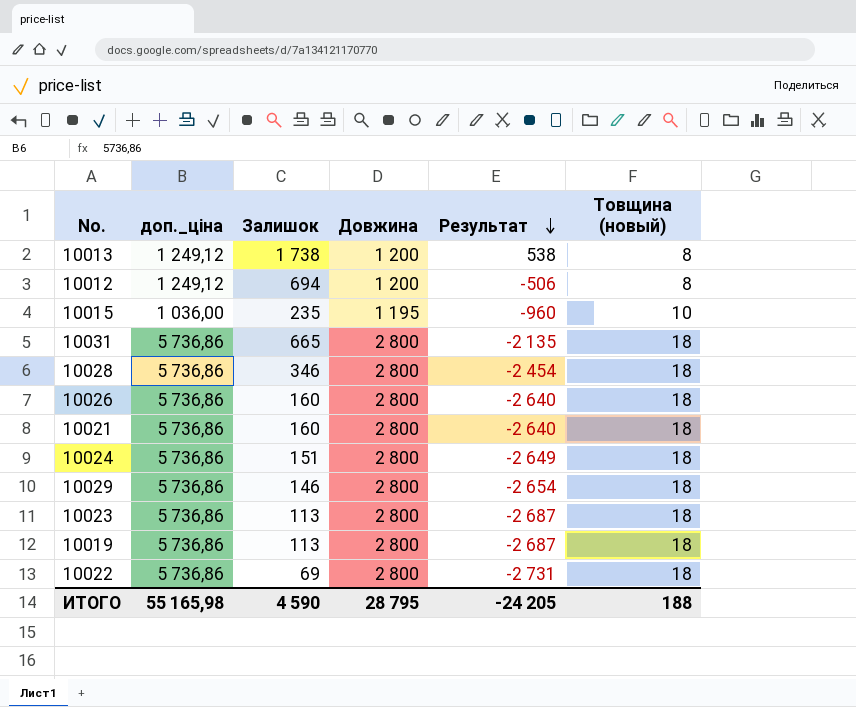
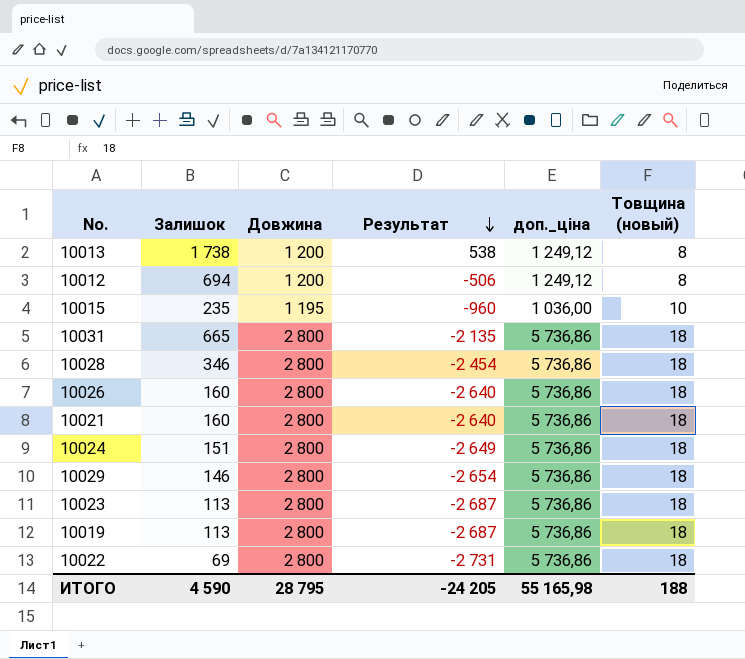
column доп._ціна | position: 2 -> 5

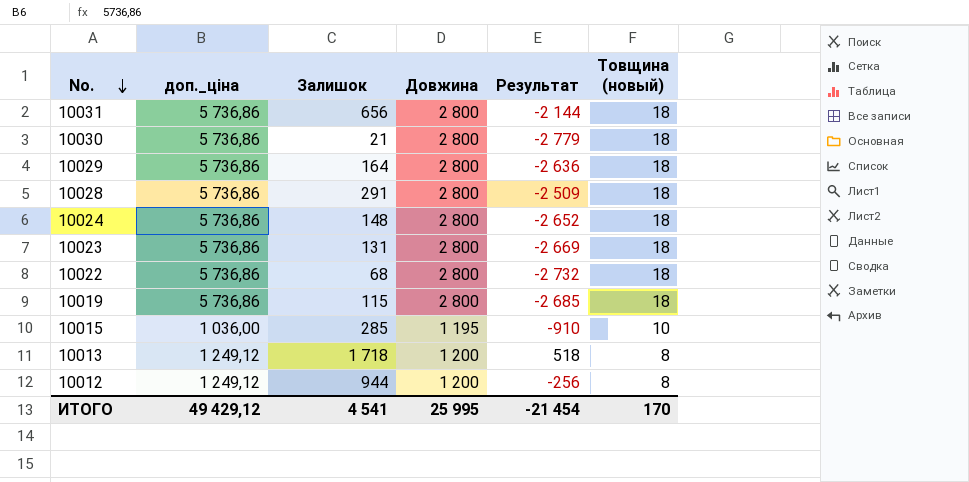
row order: Результат descending -> No. descending
column доп._ціна | position: 5 -> 2
row 10026: 160 | 2 800 | -2 640 | 5 736,86 | 18 -> none
row 10021: 160 | 2 800 | -2 640 | 5 736,86 | 18 -> none
10031 | Залишок: 665 -> 656
10031 | Результат: -2 135 -> -2 144
row 10030: none -> 5 736,86 | 21 | 2 800 | -2 779 | 18
10029 | Залишок: 146 -> 164
10029 | Результат: -2 654 -> -2 636
10028 | Залишок: 346 -> 291
10028 | Результат: -2 454 -> -2 509
10024 | Залишок: 151 -> 148
10024 | Результат: -2 649 -> -2 652
10023 | Залишок: 113 -> 131
10023 | Результат: -2 687 -> -2 669
10022 | Залишок: 69 -> 68
10022 | Результат: -2 731 -> -2 732
10019 | Залишок: 113 -> 115
10019 | Результат: -2 687 -> -2 685
10015 | Залишок: 235 -> 285
10015 | Результат: -960 -> -910
10013 | Залишок: 1 738 -> 1 718
10013 | Результат: 538 -> 518
10012 | Залишок: 694 -> 944
10012 | Результат: -506 -> -256
ИТОГО | доп._ціна: 55 165,98 -> 49 429,12
ИТОГО | Залишок: 4 590 -> 4 541
ИТОГО | Довжина: 28 795 -> 25 995
ИТОГО | Результат: -24 205 -> -21 454
ИТОГО | Товщина (новый): 188 -> 170

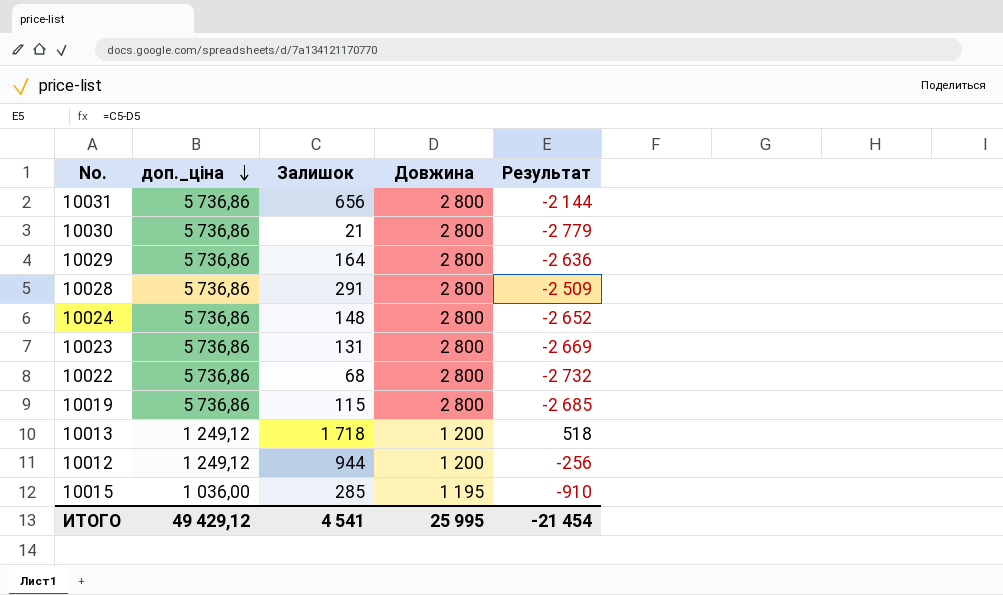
row order: No. descending -> доп._ціна descending
column Товщина (новый) | position: 6 -> none

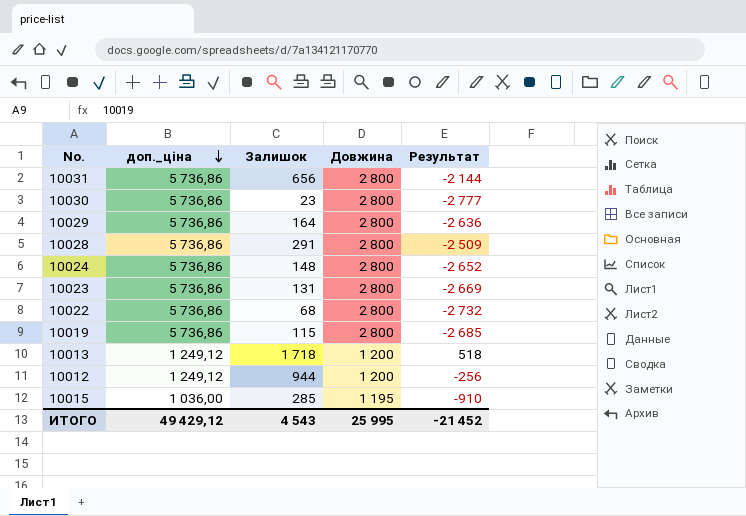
10030 | Залишок: 21 -> 23
10030 | Результат: -2 779 -> -2 777
ИТОГО | Залишок: 4 541 -> 4 543
ИТОГО | Результат: -21 454 -> -21 452

